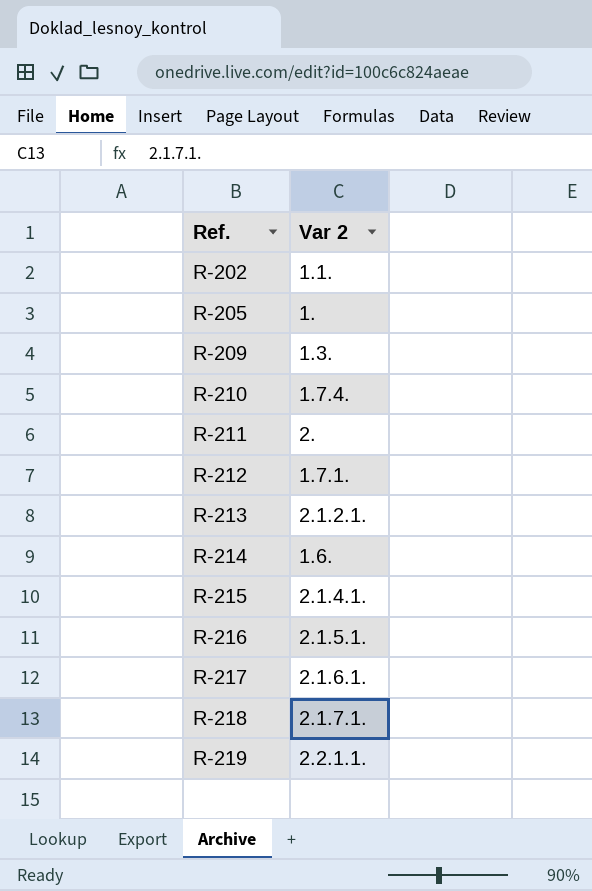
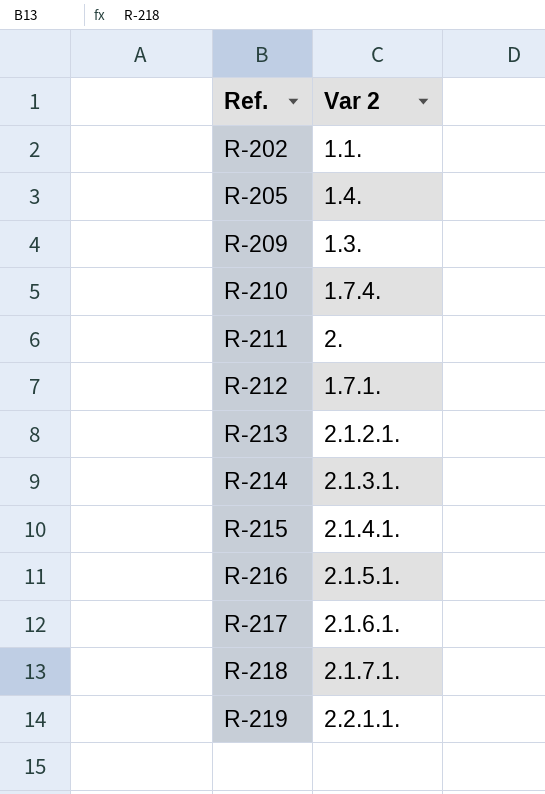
R-205 | Var 2: 1. -> 1.4.
R-214 | Var 2: 1.6. -> 2.1.3.1.

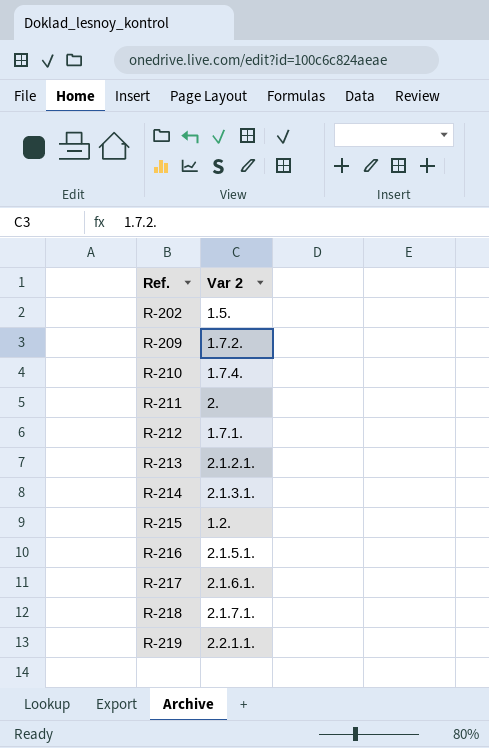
row R-205: 1.4. -> none
R-202 | Var 2: 1.1. -> 1.5.
R-209 | Var 2: 1.3. -> 1.7.2.
R-215 | Var 2: 2.1.4.1. -> 1.2.

